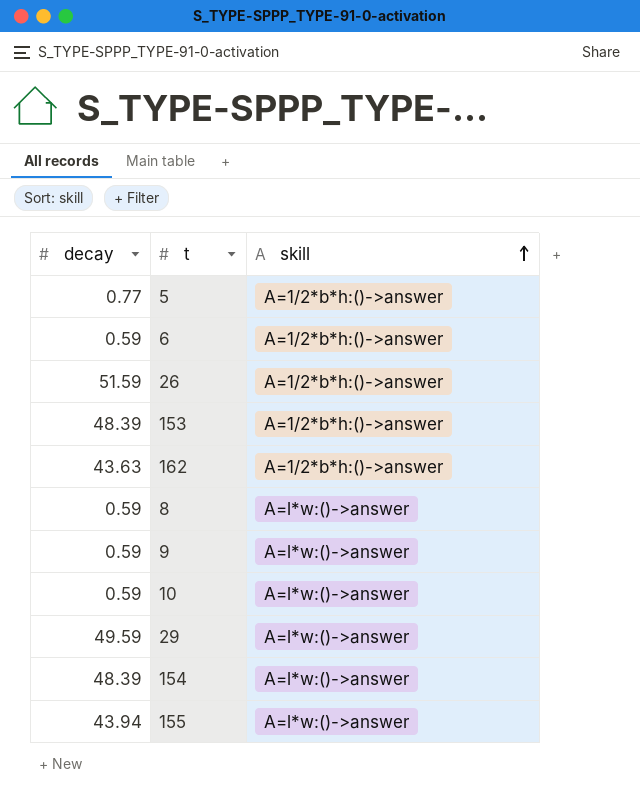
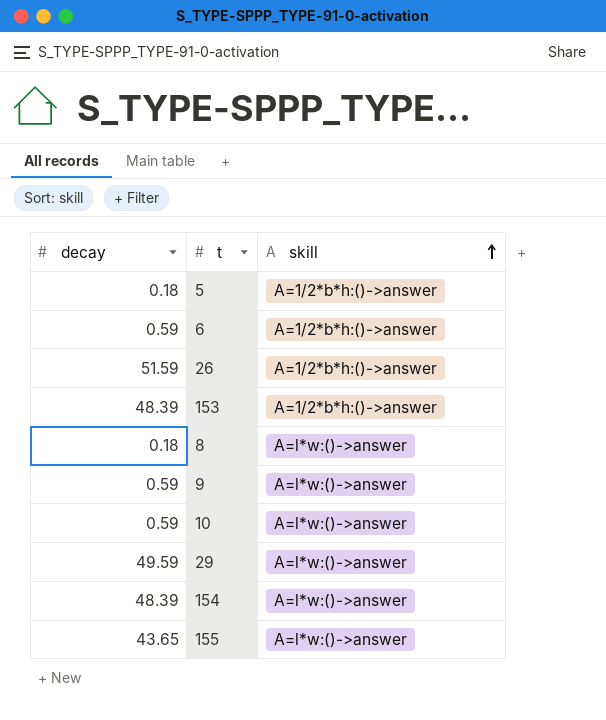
row 162: 43.63 | A=1/2*b*h:()->answer -> none
5 | decay: 0.77 -> 0.18
8 | decay: 0.59 -> 0.18
155 | decay: 43.94 -> 43.65

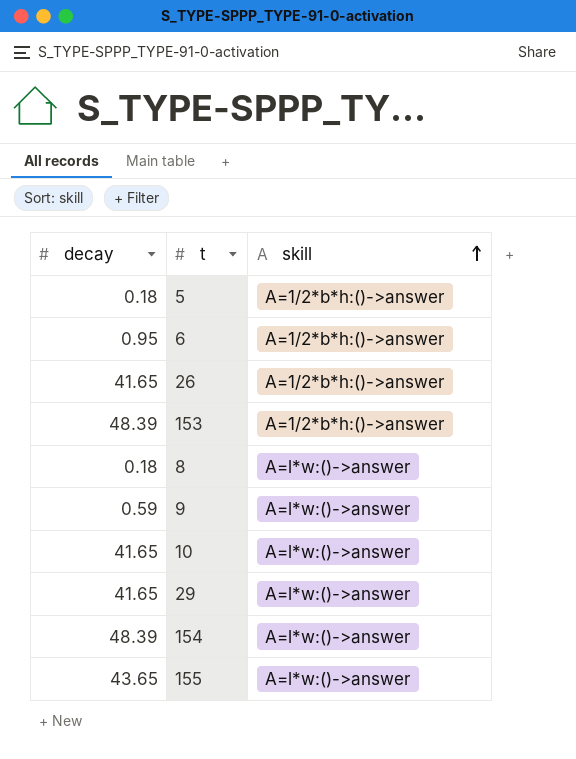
6 | decay: 0.59 -> 0.95
26 | decay: 51.59 -> 41.65
10 | decay: 0.59 -> 41.65
29 | decay: 49.59 -> 41.65

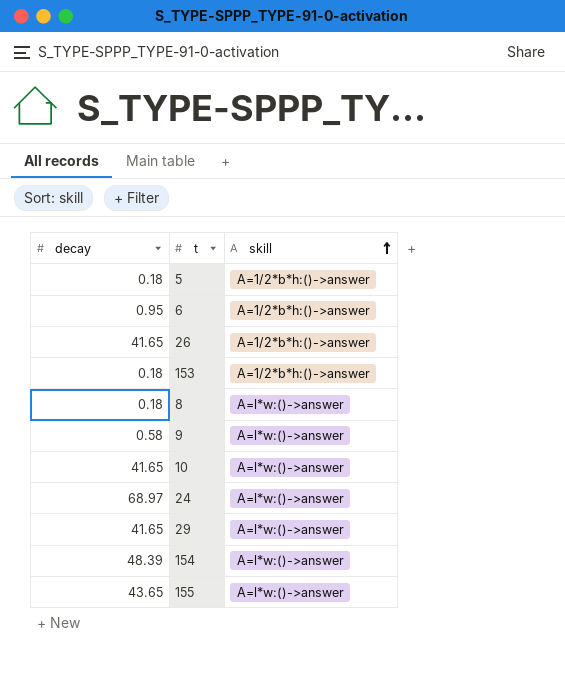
153 | decay: 48.39 -> 0.18
9 | decay: 0.59 -> 0.58
row 24: none -> 68.97 | A=l*w:()->answer

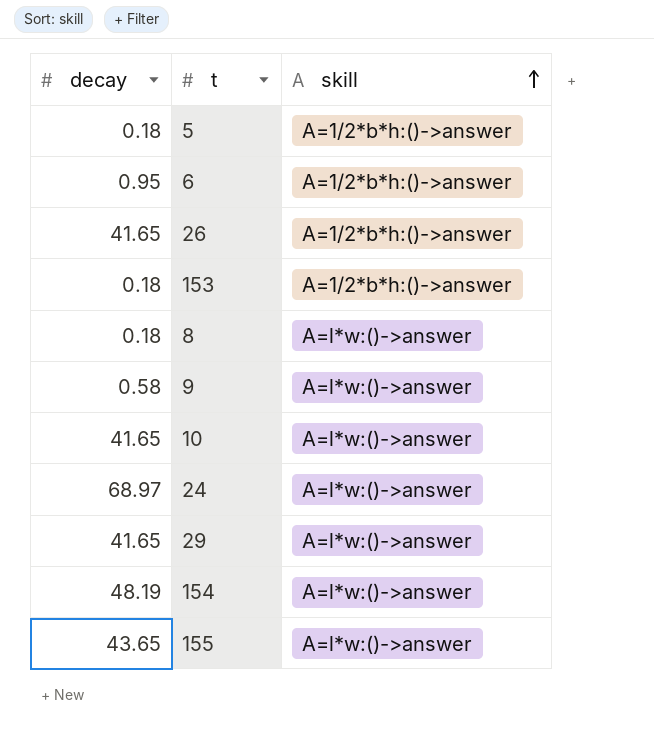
154 | decay: 48.39 -> 48.19

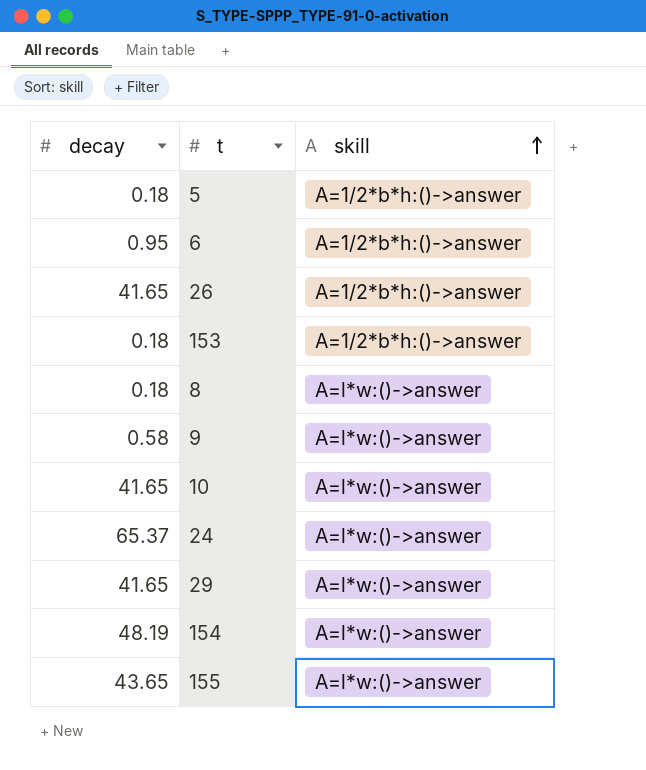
24 | decay: 68.97 -> 65.37

